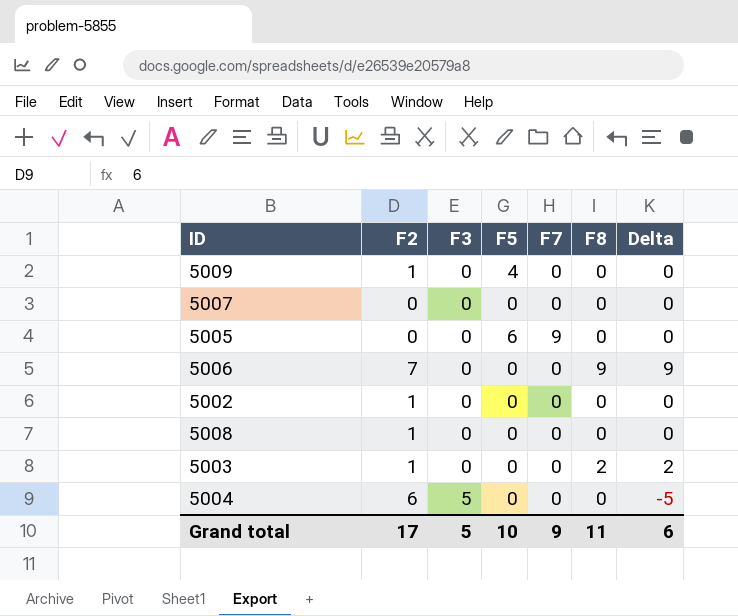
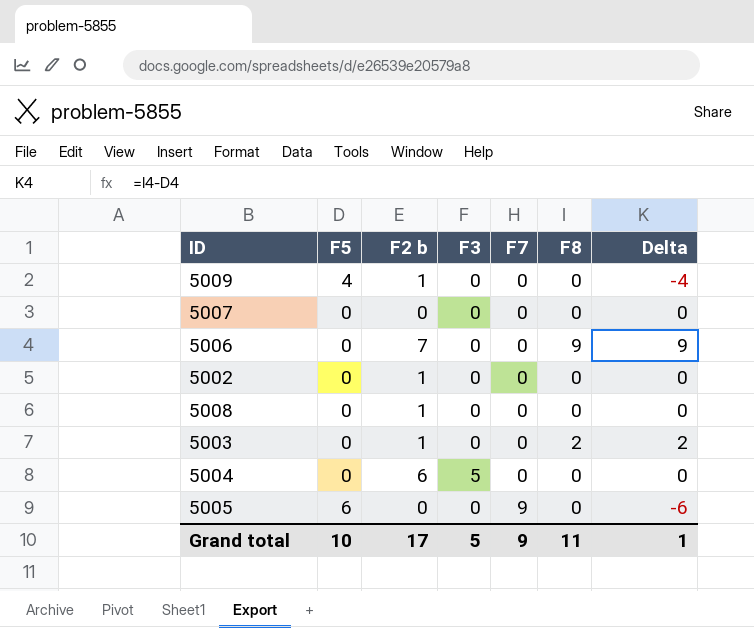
row order: F3 ascending -> F7 ascending
column F5 | position: 4 -> 2
column name: F2 -> F2 b
column Delta | formula: [F8] - [F3] -> [F8] - [F5]
Grand total | Delta: 6 -> 1

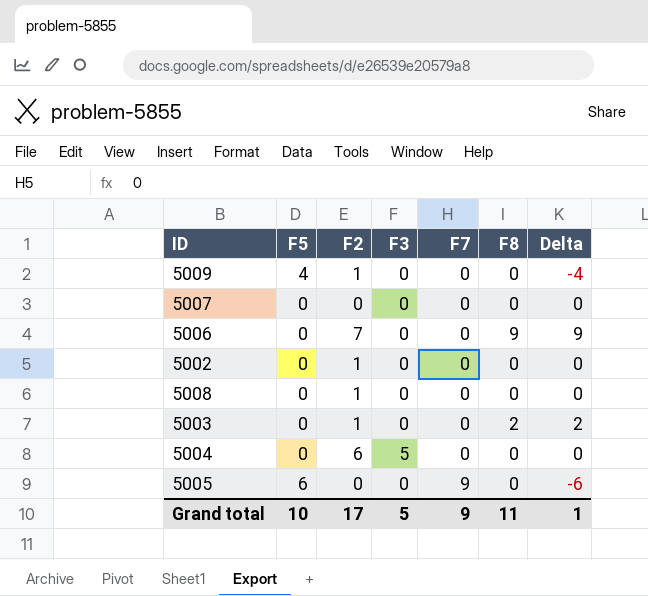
column name: F2 b -> F2

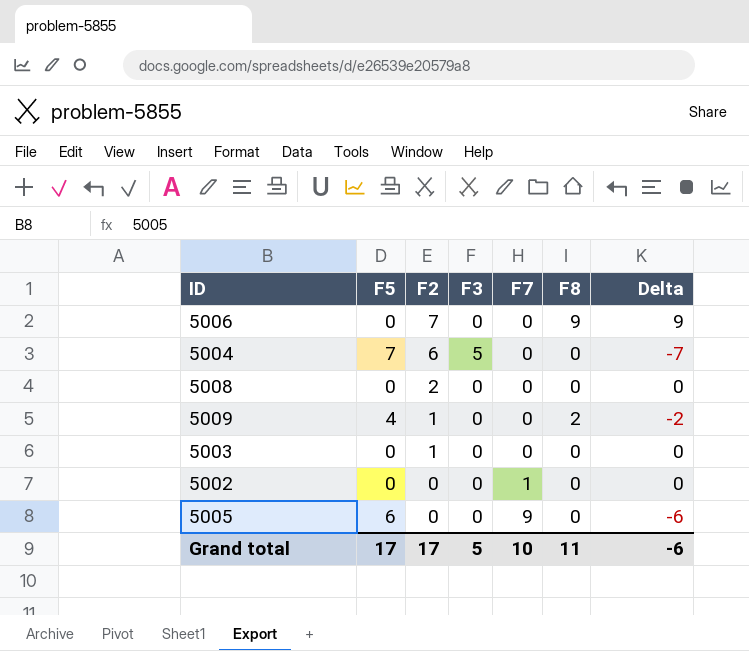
row order: F7 ascending -> F2 descending
row 5007: 0 | 0 | 0 | 0 | 0 | 0 -> none
5004 | F5: 0 -> 7
5004 | Delta: 0 -> -7
5008 | F2: 1 -> 2
5009 | F8: 0 -> 2
5009 | Delta: -4 -> -2
5003 | F8: 2 -> 0
5003 | Delta: 2 -> 0
5002 | F2: 1 -> 0
5002 | F7: 0 -> 1
Grand total | F5: 10 -> 17
Grand total | F7: 9 -> 10
Grand total | Delta: 1 -> -6

